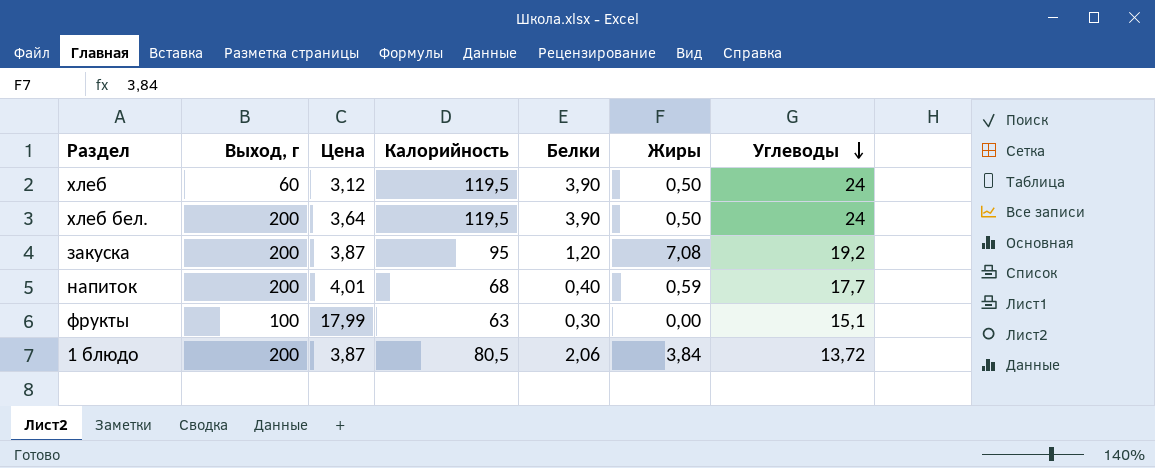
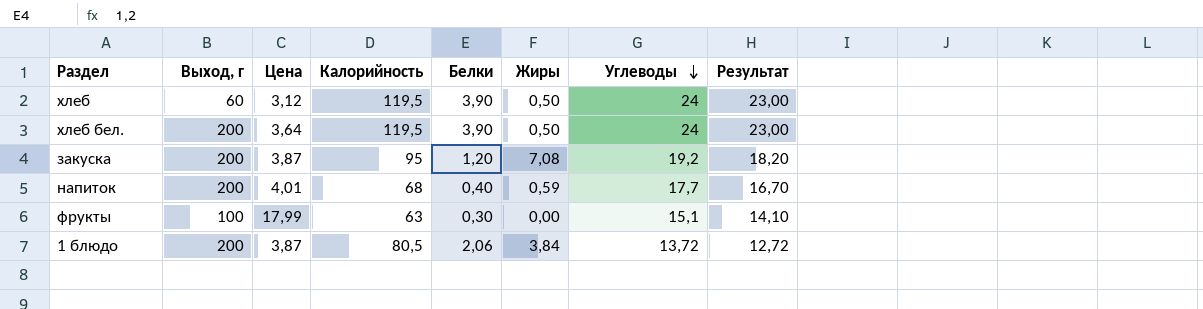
column Результат | formula: none -> [Углеводы] - 1

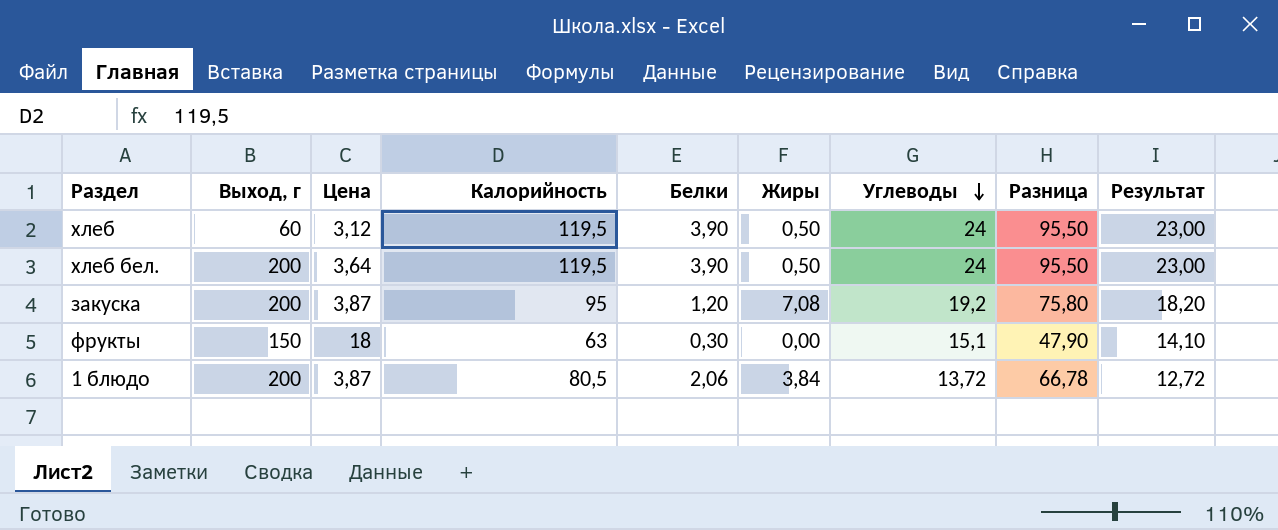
column Разница | formula: none -> [Калорийность] - [Углеводы]
row напиток: 200 | 4,01 | 68 | 0,40 | 0,59 | 17,7 | 16,70 -> none
фрукты | Выход, г: 100 -> 150
фрукты | Цена: 17,99 -> 18

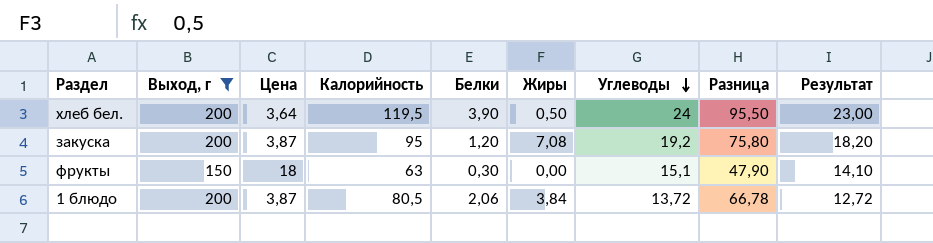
filter: none -> Выход, г != 60

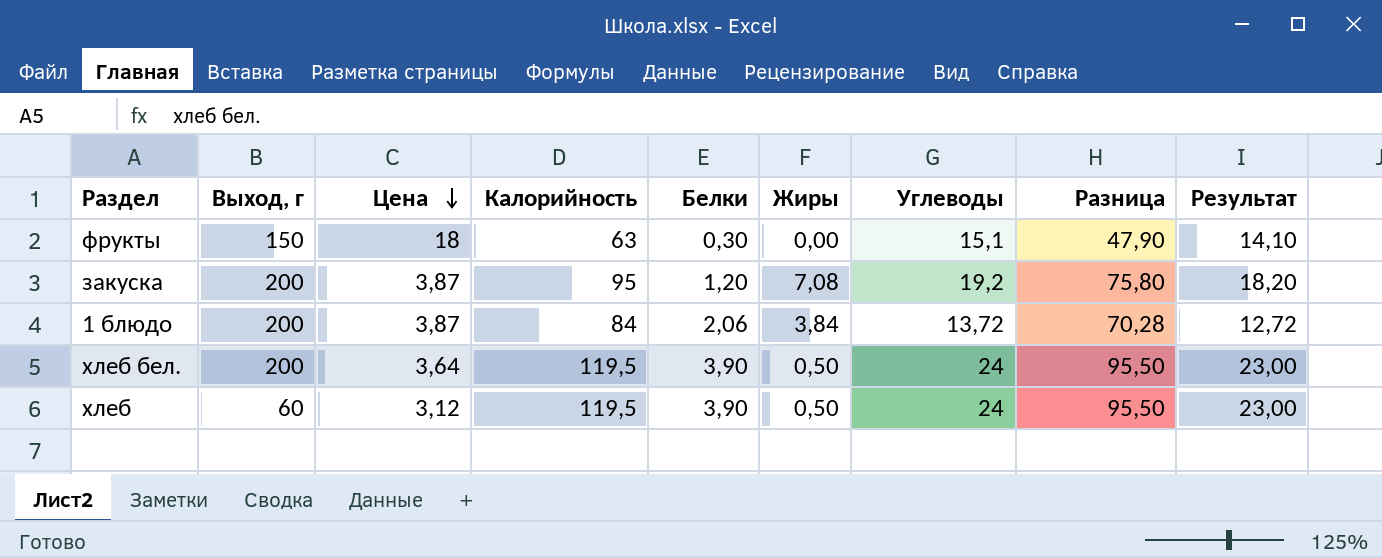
filter: Выход, г != 60 -> none
row order: Углеводы descending -> Цена descending
1 блюдо | Калорийность: 80,5 -> 84
1 блюдо | Разница: 66,78 -> 70,28

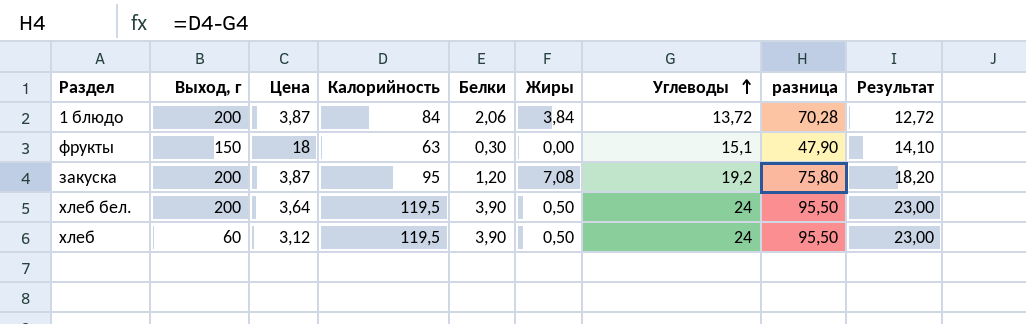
row order: Цена descending -> Углеводы ascending
column name: Разница -> разница

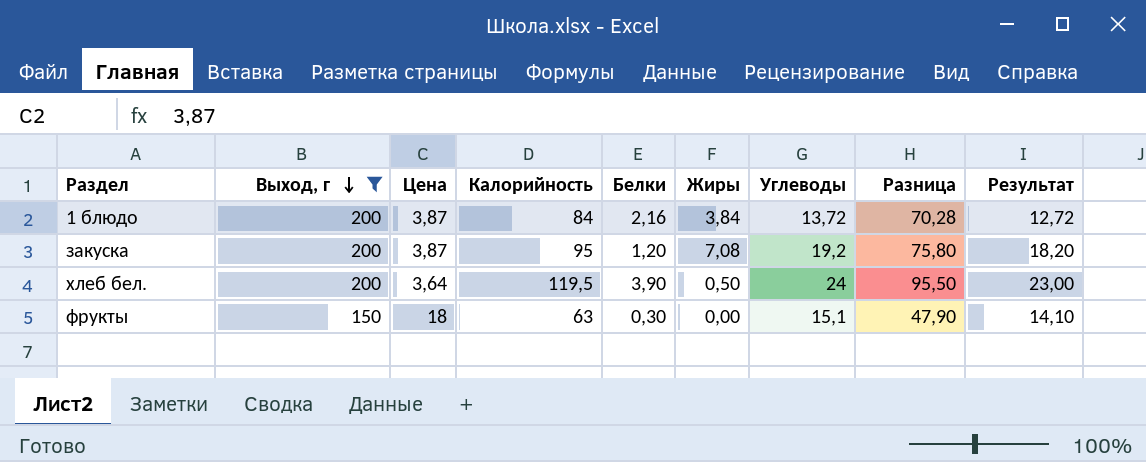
filter: none -> Выход, г != 60
row order: Углеводы ascending -> Выход, г descending
column name: разница -> Разница
1 блюдо | Белки: 2,06 -> 2,16

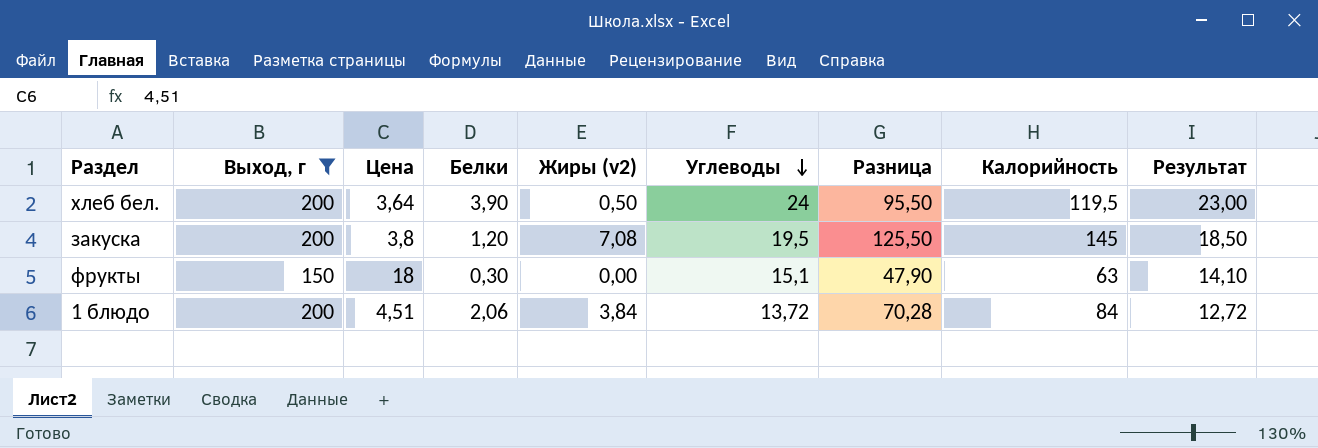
row order: Выход, г descending -> Углеводы descending
column name: Жиры -> Жиры (v2)
column Калорийность | position: 4 -> 8
закуска | Цена: 3,87 -> 3,8
закуска | Углеводы: 19,2 -> 19,5
закуска | Разница: 75,80 -> 125,50
закуска | Калорийность: 95 -> 145
закуска | Результат: 18,20 -> 18,50
1 блюдо | Цена: 3,87 -> 4,51
1 блюдо | Белки: 2,16 -> 2,06

